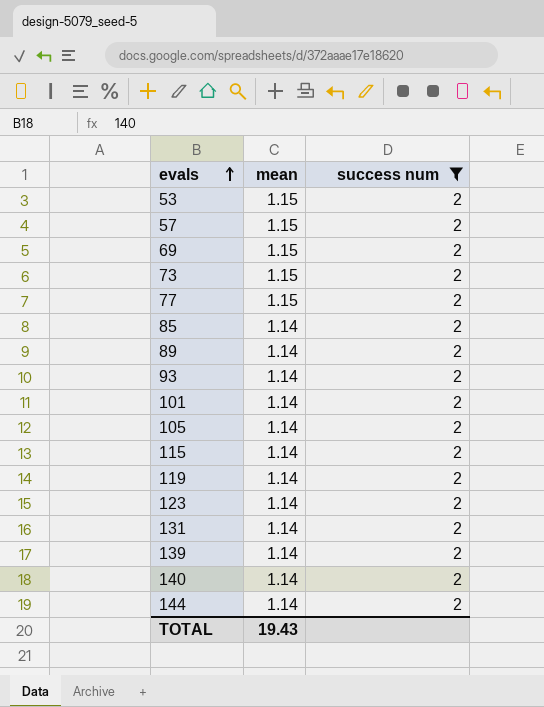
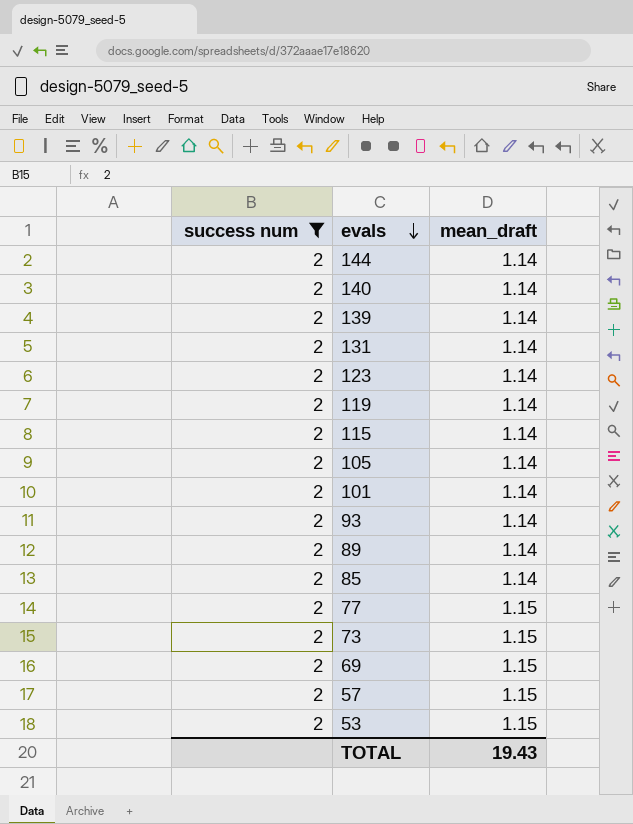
row order: evals ascending -> evals descending
column success num | position: 3 -> 1
column name: mean -> mean_draft

